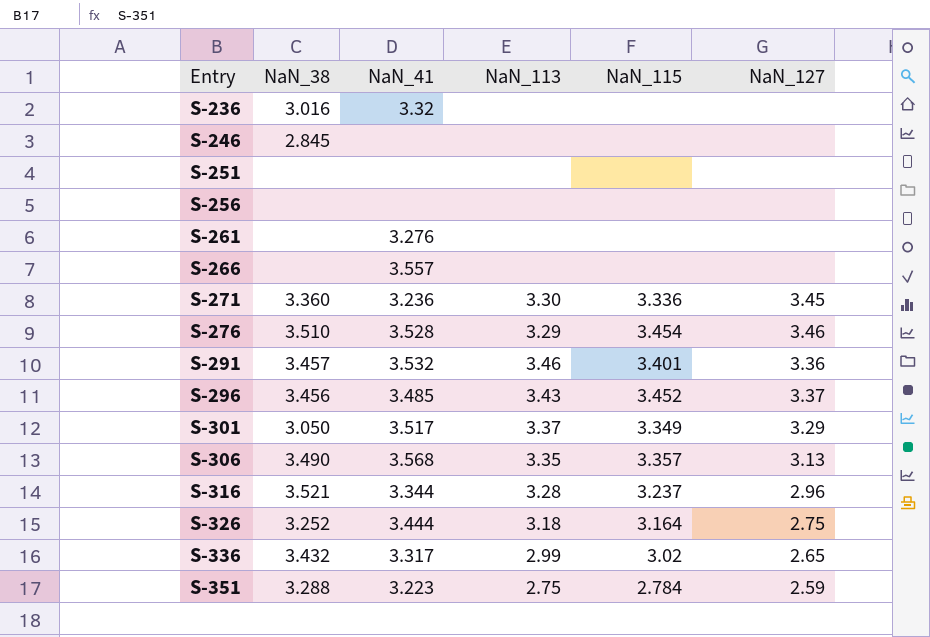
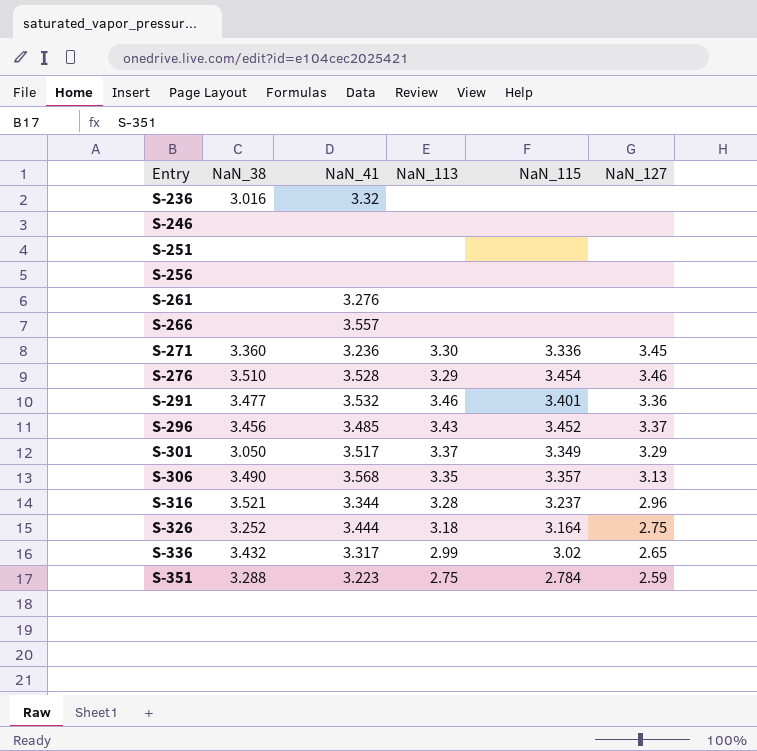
S-246 | NaN_38: 2.845 -> none
S-291 | NaN_38: 3.457 -> 3.477

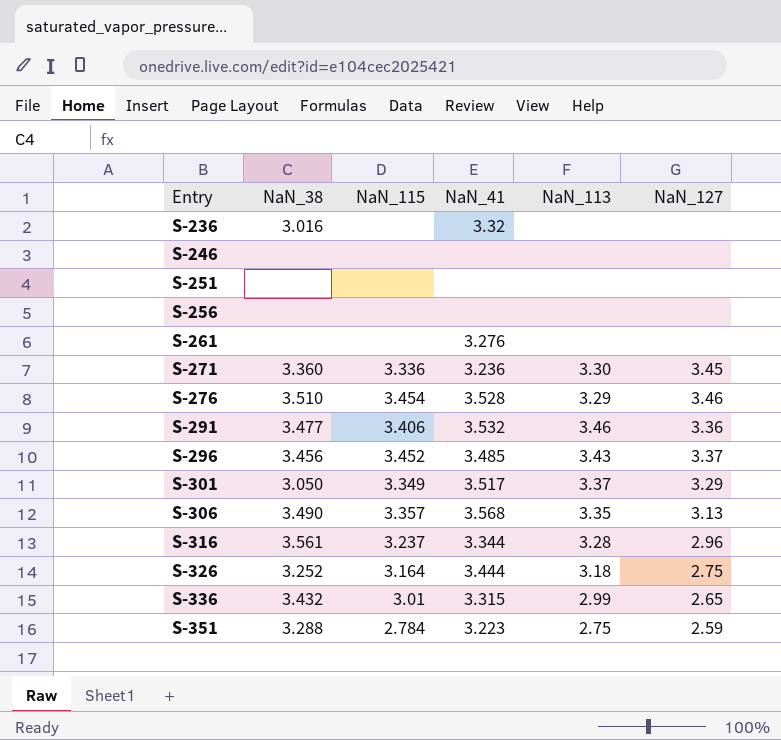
column NaN_115 | position: 5 -> 3
row S-266: none | 3.557 | none | none | none -> none
S-291 | NaN_115: 3.401 -> 3.406
S-316 | NaN_38: 3.521 -> 3.561
S-336 | NaN_115: 3.02 -> 3.01
S-336 | NaN_41: 3.317 -> 3.315

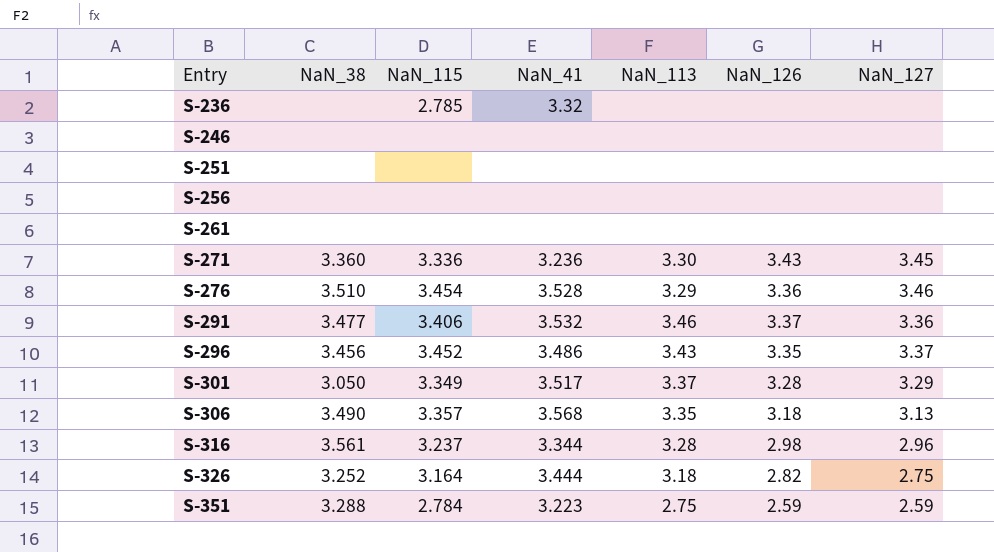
column NaN_126 | position: none -> 6
row S-336: 3.432 | 3.01 | 3.315 | 2.99 | 2.65 -> none
S-236 | NaN_38: 3.016 -> none
S-236 | NaN_115: none -> 2.785
S-261 | NaN_41: 3.276 -> none
S-296 | NaN_41: 3.485 -> 3.486

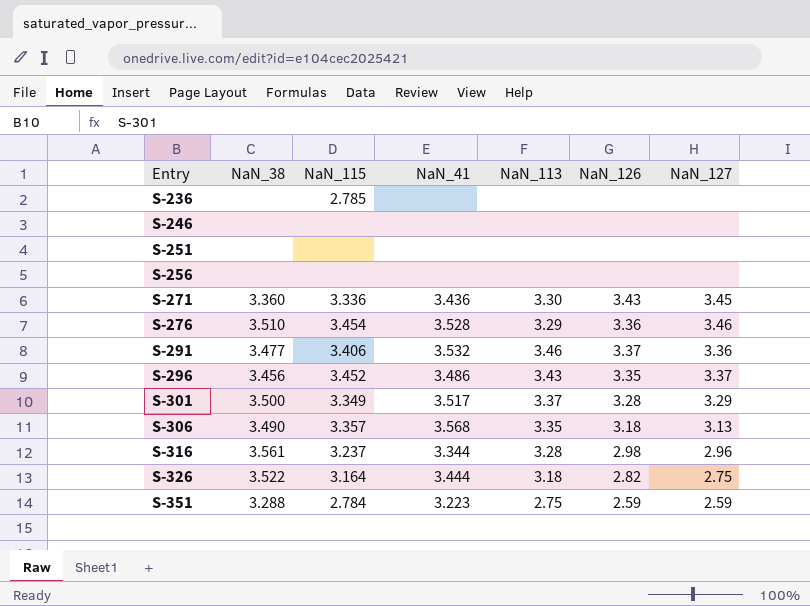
row S-261: none | none | none | none | none | none -> none
S-236 | NaN_41: 3.32 -> none
S-271 | NaN_41: 3.236 -> 3.436
S-301 | NaN_38: 3.050 -> 3.500
S-326 | NaN_38: 3.252 -> 3.522

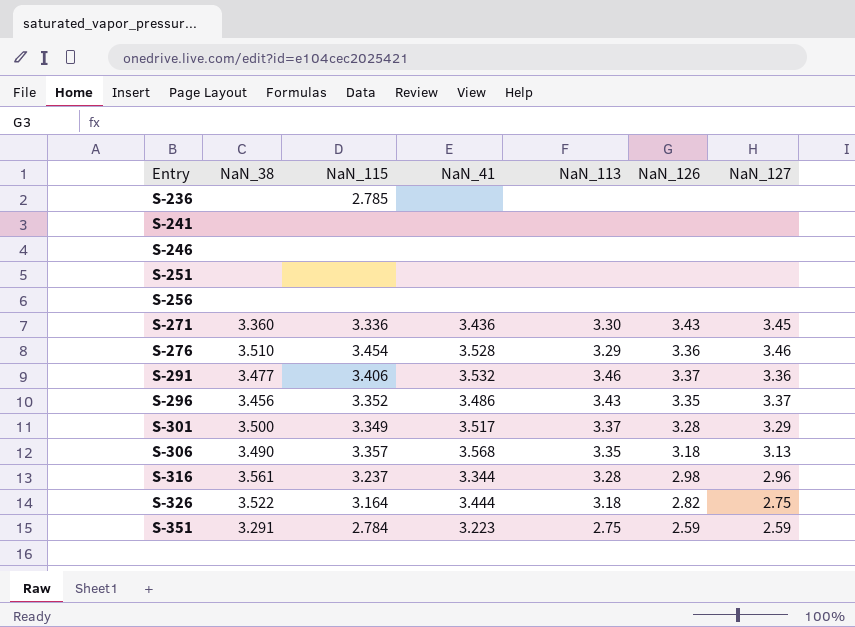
row S-241: none -> none | none | none | none | none | none
S-296 | NaN_115: 3.452 -> 3.352
S-351 | NaN_38: 3.288 -> 3.291

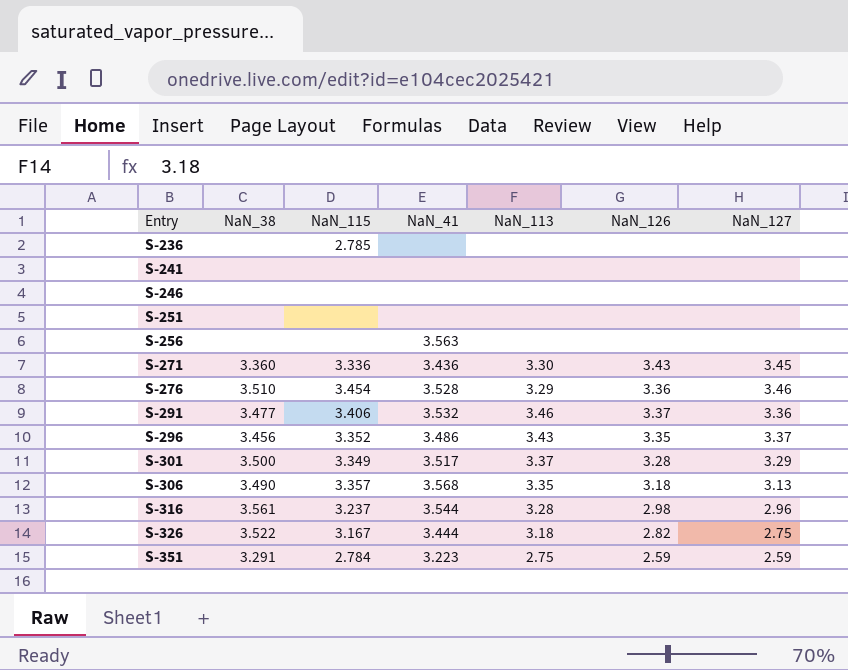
S-256 | NaN_41: none -> 3.563
S-316 | NaN_41: 3.344 -> 3.544
S-326 | NaN_115: 3.164 -> 3.167

